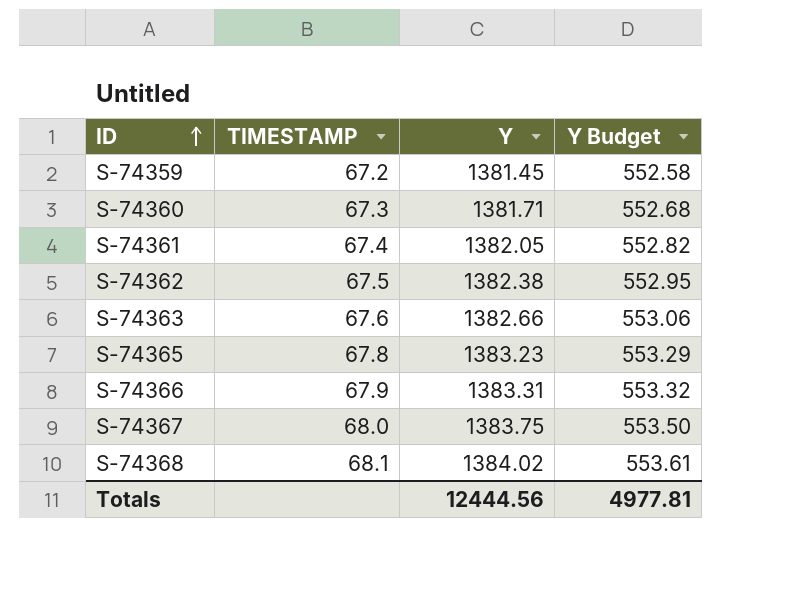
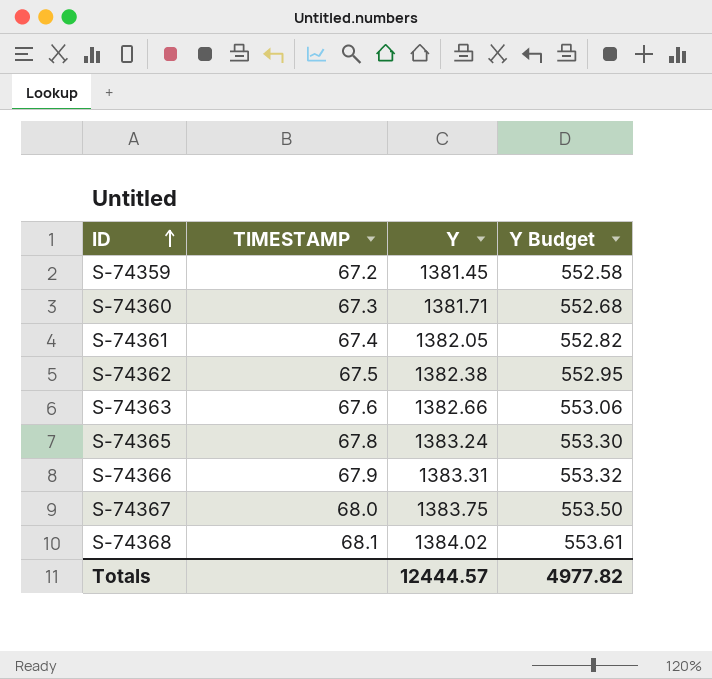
S-74365 | Y: 1383.23 -> 1383.24
S-74365 | Y Budget: 553.29 -> 553.30
Totals | Y: 12444.56 -> 12444.57
Totals | Y Budget: 4977.81 -> 4977.82

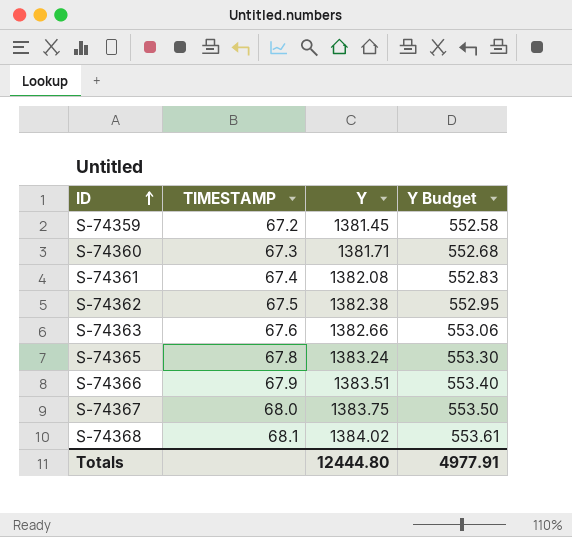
S-74361 | Y: 1382.05 -> 1382.08
S-74361 | Y Budget: 552.82 -> 552.83
S-74366 | Y: 1383.31 -> 1383.51
S-74366 | Y Budget: 553.32 -> 553.40
Totals | Y: 12444.57 -> 12444.80
Totals | Y Budget: 4977.82 -> 4977.91

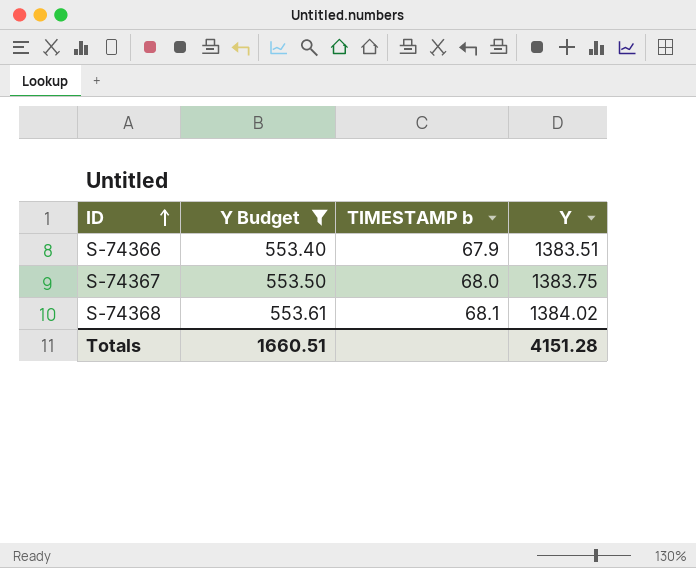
filter: none -> Y Budget >= 553.40
column Y Budget | position: 4 -> 2
column name: TIMESTAMP -> TIMESTAMP b
Totals | Y Budget: 4977.91 -> 1660.51
Totals | Y: 12444.80 -> 4151.28

